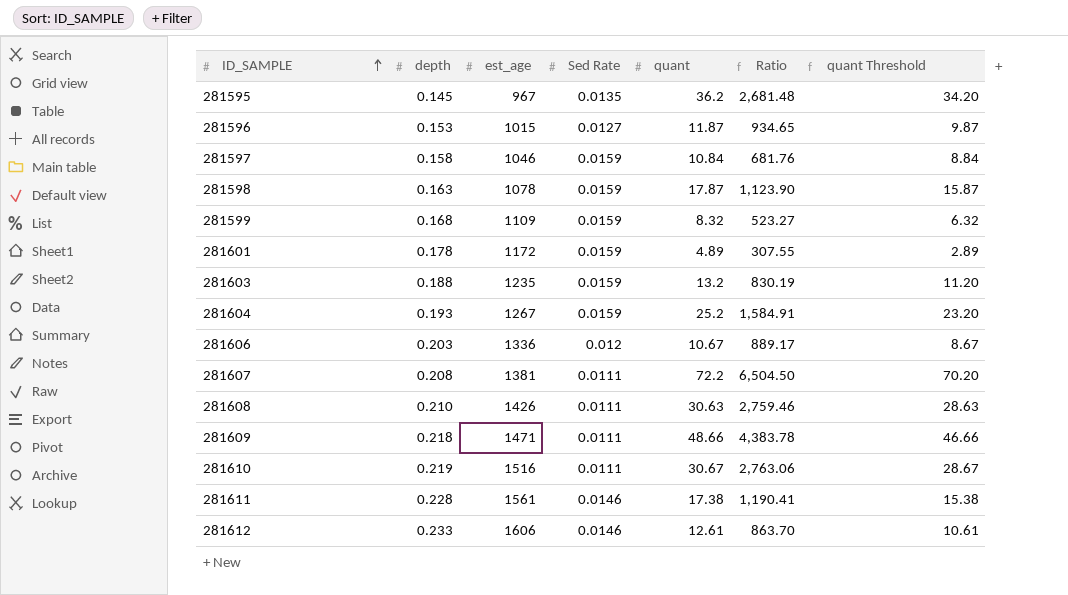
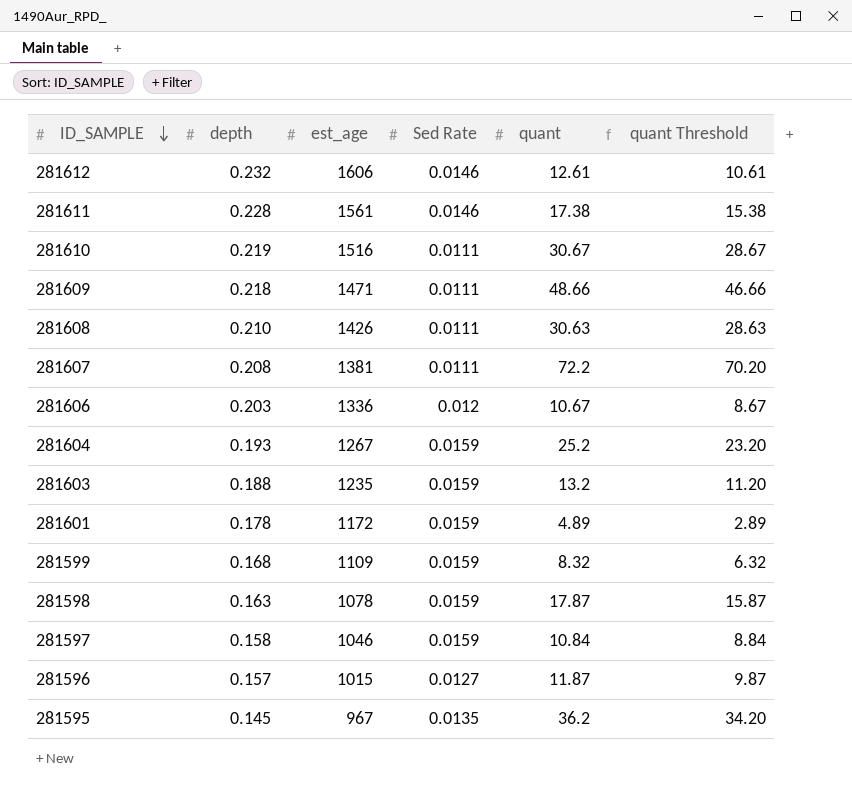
row order: ID_SAMPLE ascending -> ID_SAMPLE descending
column Ratio | formula: [quant] / [Sed Rate] -> none
281612 | depth: 0.233 -> 0.232
281596 | depth: 0.153 -> 0.157

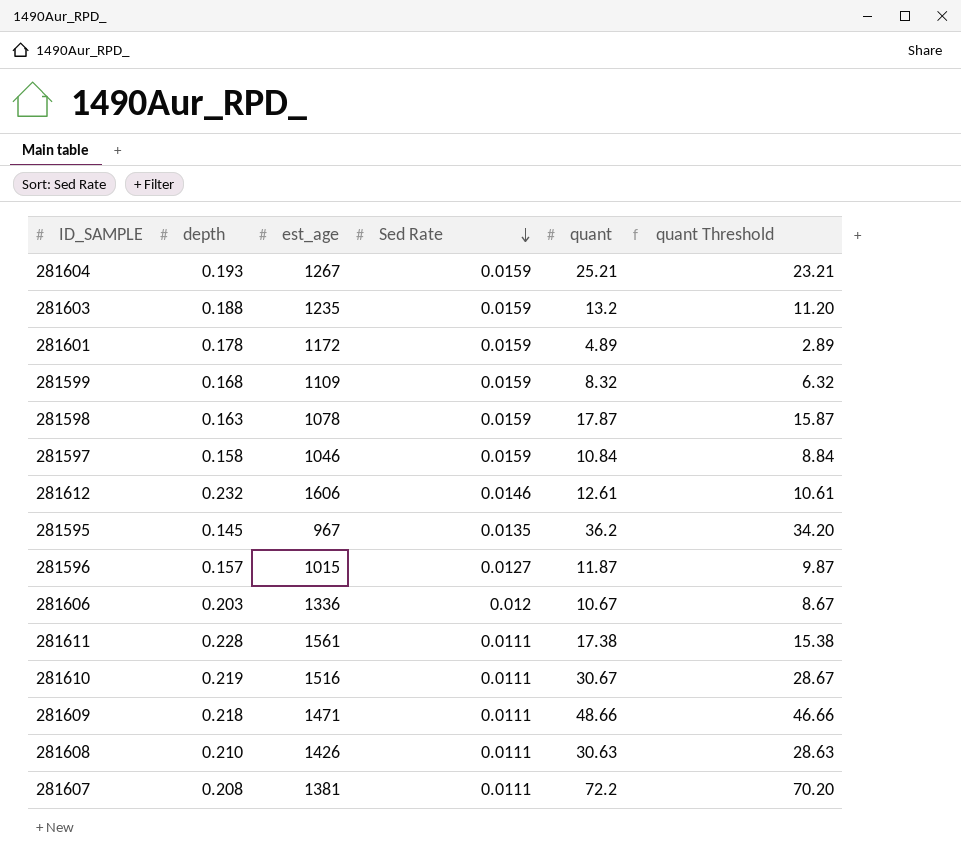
row order: ID_SAMPLE descending -> Sed Rate descending
281604 | quant: 25.2 -> 25.21
281604 | quant Threshold: 23.20 -> 23.21
281611 | Sed Rate: 0.0146 -> 0.0111

